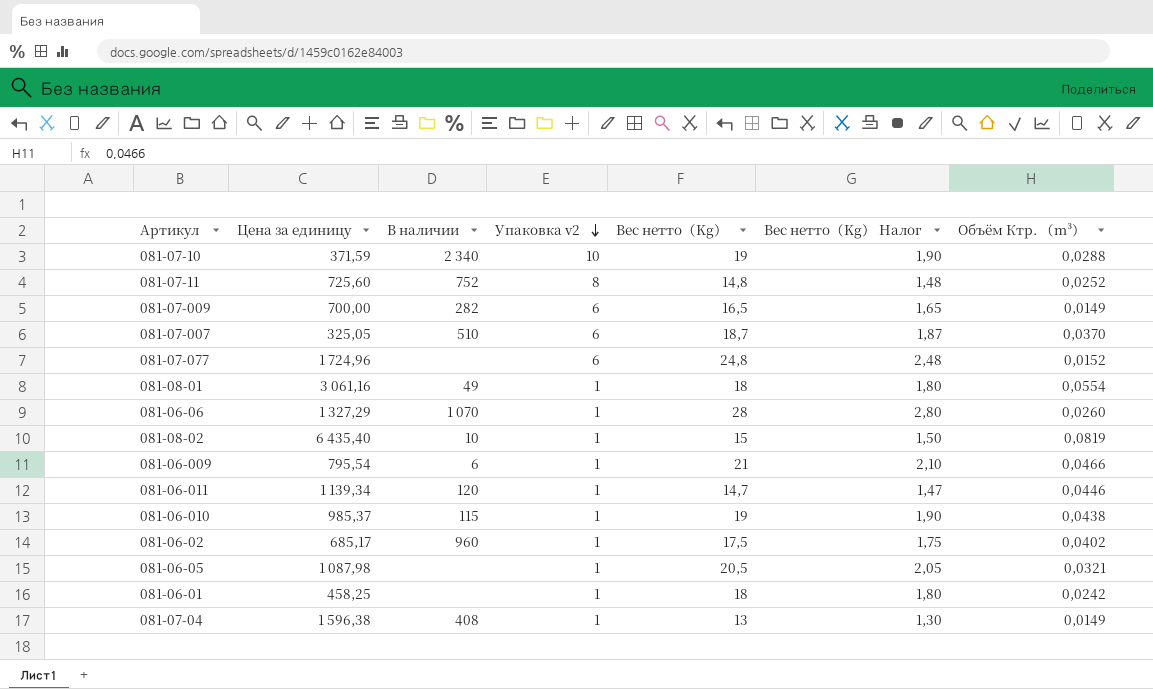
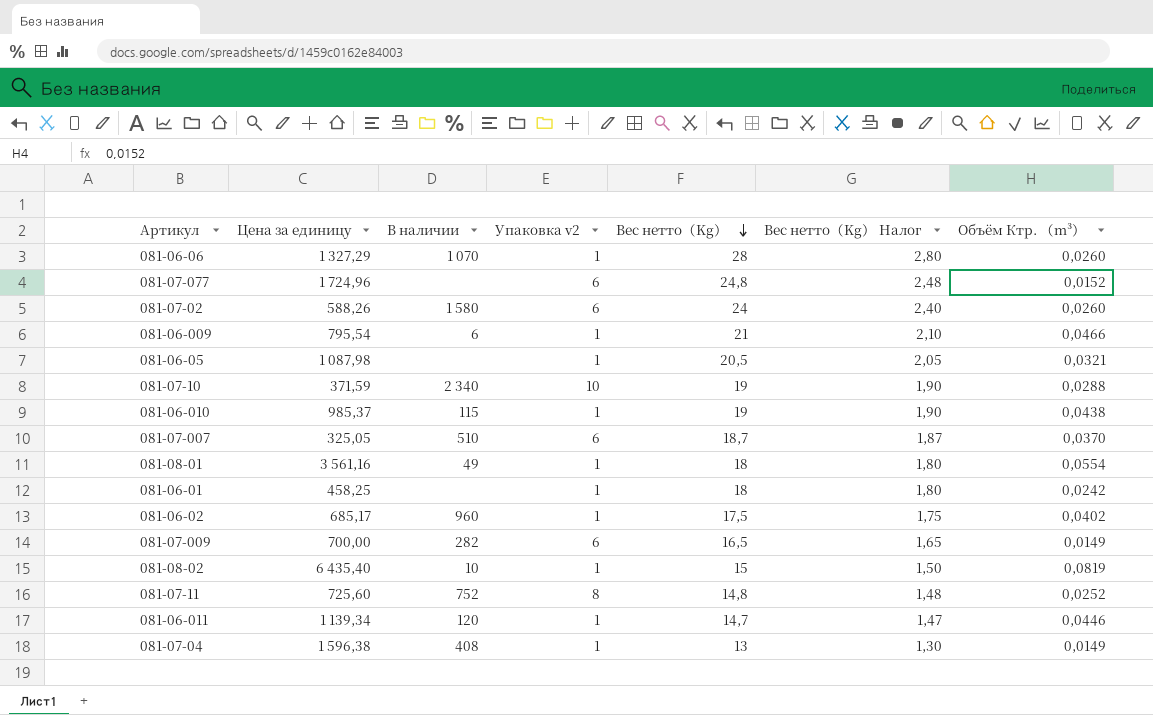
row order: Упаковка v2 descending -> Вес нетто（Kg） descending
row 081-07-02: none -> 588,26 | 1 580 | 6 | 24 | 2,40 | 0,0260
081-08-01 | Цена за единицу: 3 061,16 -> 3 561,16

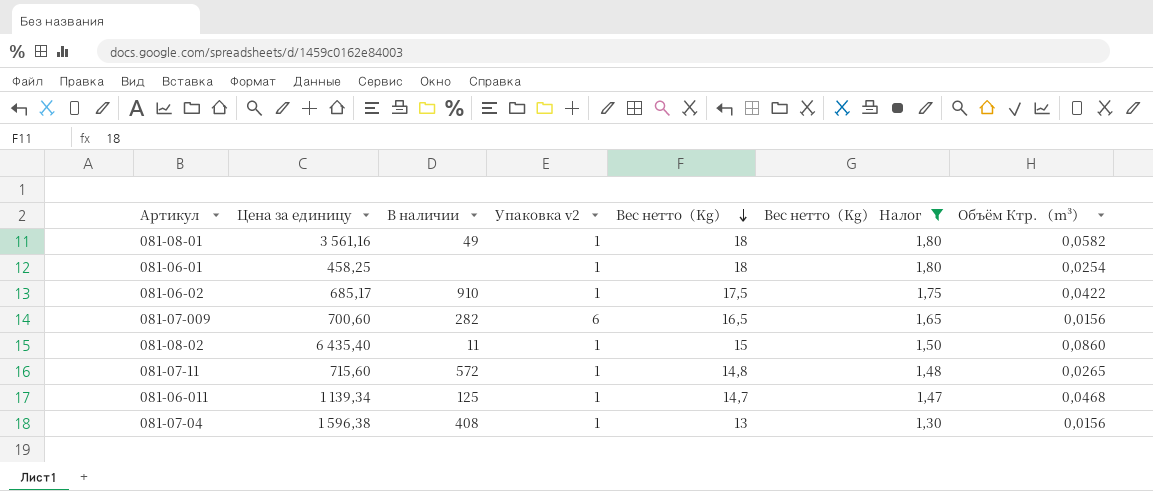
filter: none -> Вес нетто（Kg） Налог <= 1,80
081-08-01 | Объём Ктр. （m³）: 0,0554 -> 0,0582
081-06-01 | Объём Ктр. （m³）: 0,0242 -> 0,0254
081-06-02 | В наличии: 960 -> 910
081-06-02 | Объём Ктр. （m³）: 0,0402 -> 0,0422
081-07-009 | Цена за единицу: 700,00 -> 700,60
081-07-009 | Объём Ктр. （m³）: 0,0149 -> 0,0156
081-08-02 | В наличии: 10 -> 11
081-08-02 | Объём Ктр. （m³）: 0,0819 -> 0,0860
081-07-11 | Цена за единицу: 725,60 -> 715,60
081-07-11 | В наличии: 752 -> 572
081-07-11 | Упаковка v2: 8 -> 1
081-07-11 | Объём Ктр. （m³）: 0,0252 -> 0,0265
081-06-011 | В наличии: 120 -> 125
081-06-011 | Объём Ктр. （m³）: 0,0446 -> 0,0468
081-07-04 | Объём Ктр. （m³）: 0,0149 -> 0,0156

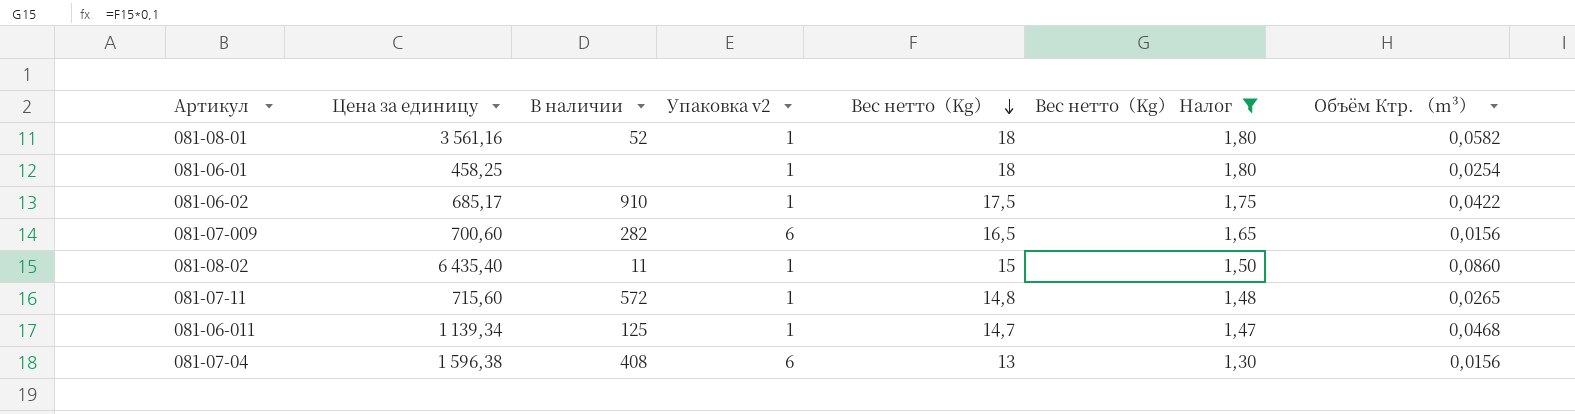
081-08-01 | В наличии: 49 -> 52
081-07-04 | Упаковка v2: 1 -> 6

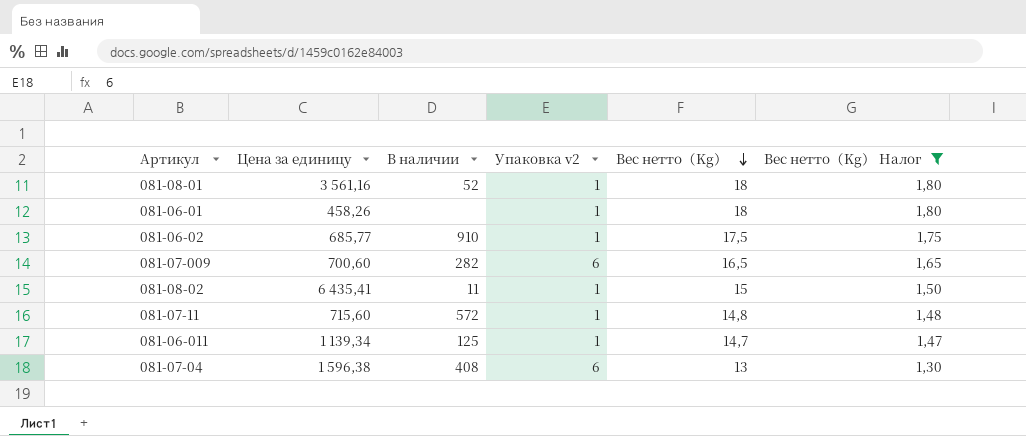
column Объём Ктр. （m³） | position: 7 -> none
081-06-01 | Цена за единицу: 458,25 -> 458,26
081-06-02 | Цена за единицу: 685,17 -> 685,77
081-08-02 | Цена за единицу: 6 435,40 -> 6 435,41

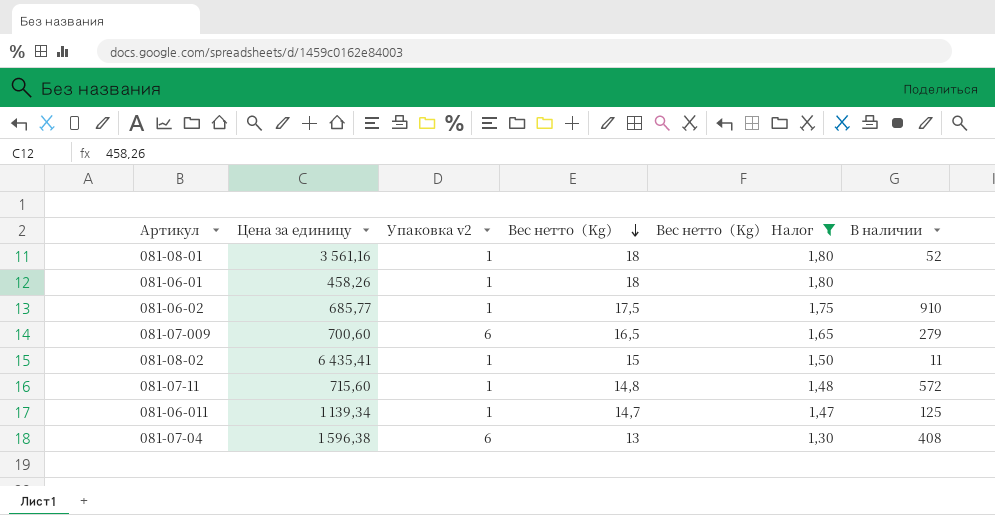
column В наличии | position: 3 -> 6
081-07-009 | В наличии: 282 -> 279

